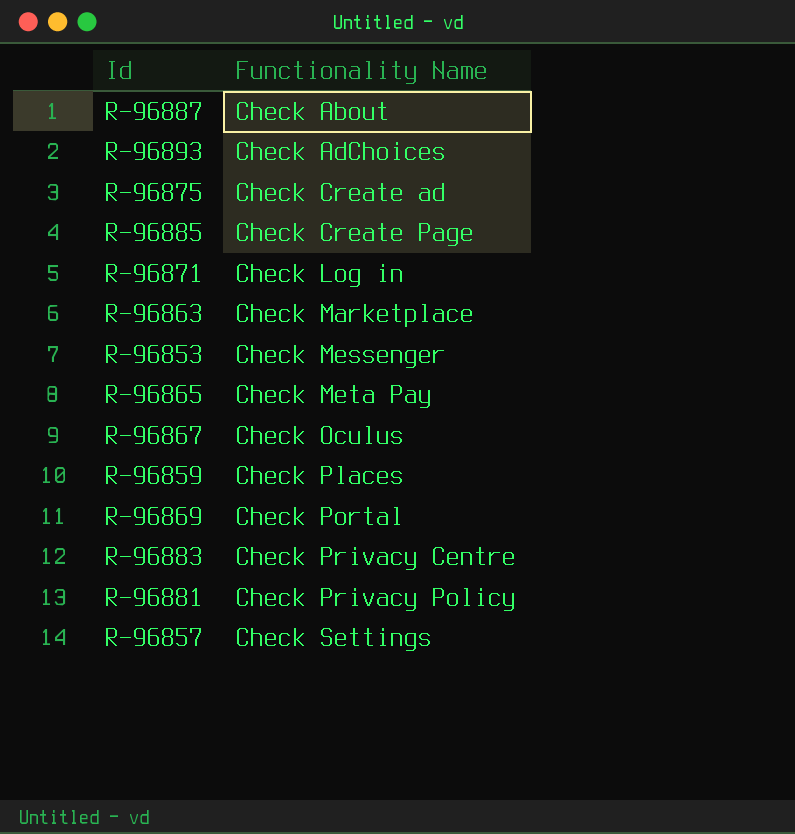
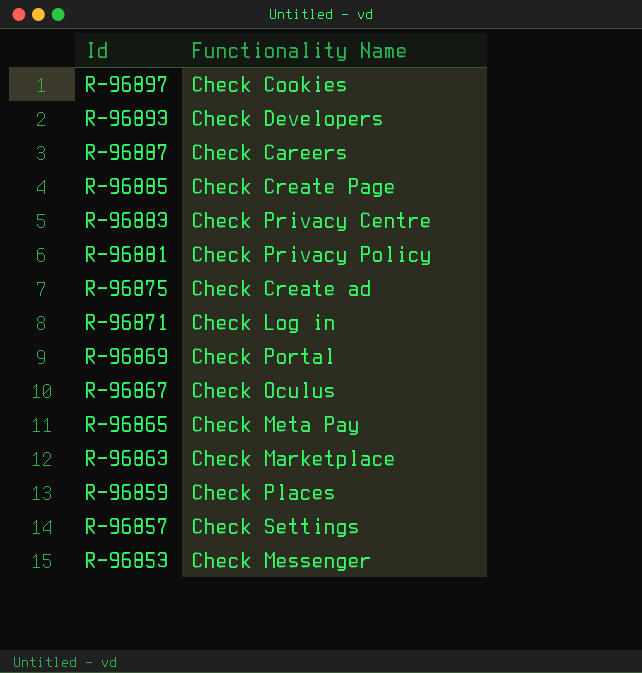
row order: Functionality Name ascending -> Id descending
row R-96897: none -> Check Cookies
R-96893 | Functionality Name: Check AdChoices -> Check Developers
R-96887 | Functionality Name: Check About -> Check Careers

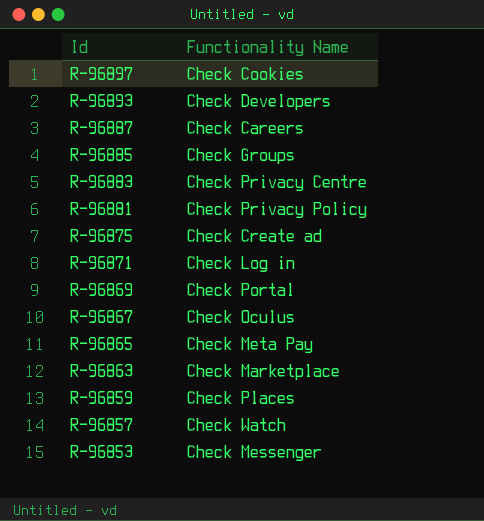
R-96885 | Functionality Name: Check Create Page -> Check Groups
R-96857 | Functionality Name: Check Settings -> Check Watch

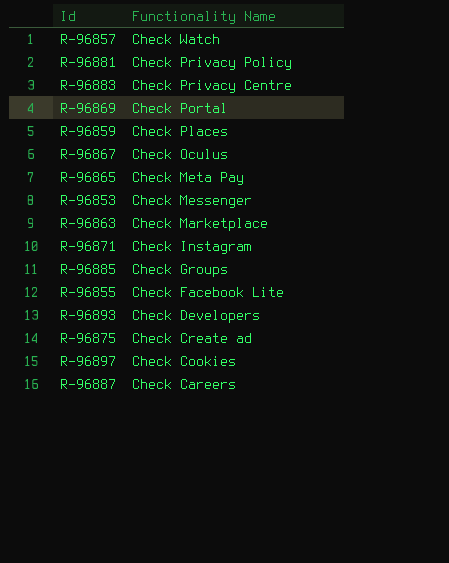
row order: Id descending -> Functionality Name descending
R-96871 | Functionality Name: Check Log in -> Check Instagram
row R-96855: none -> Check Facebook Lite

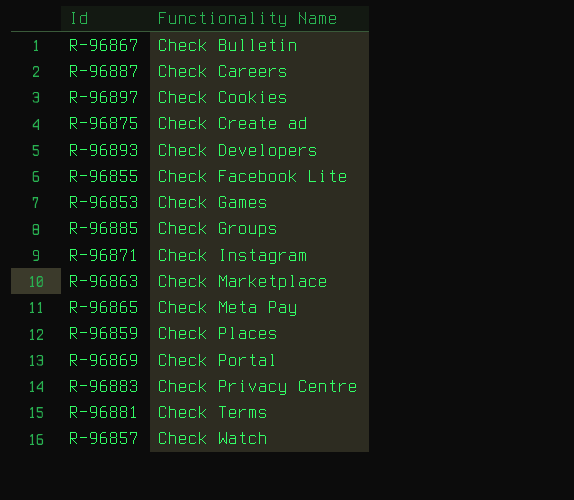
row order: Functionality Name descending -> Functionality Name ascending
R-96867 | Functionality Name: Check Oculus -> Check Bulletin
R-96853 | Functionality Name: Check Messenger -> Check Games
R-96881 | Functionality Name: Check Privacy Policy -> Check Terms

